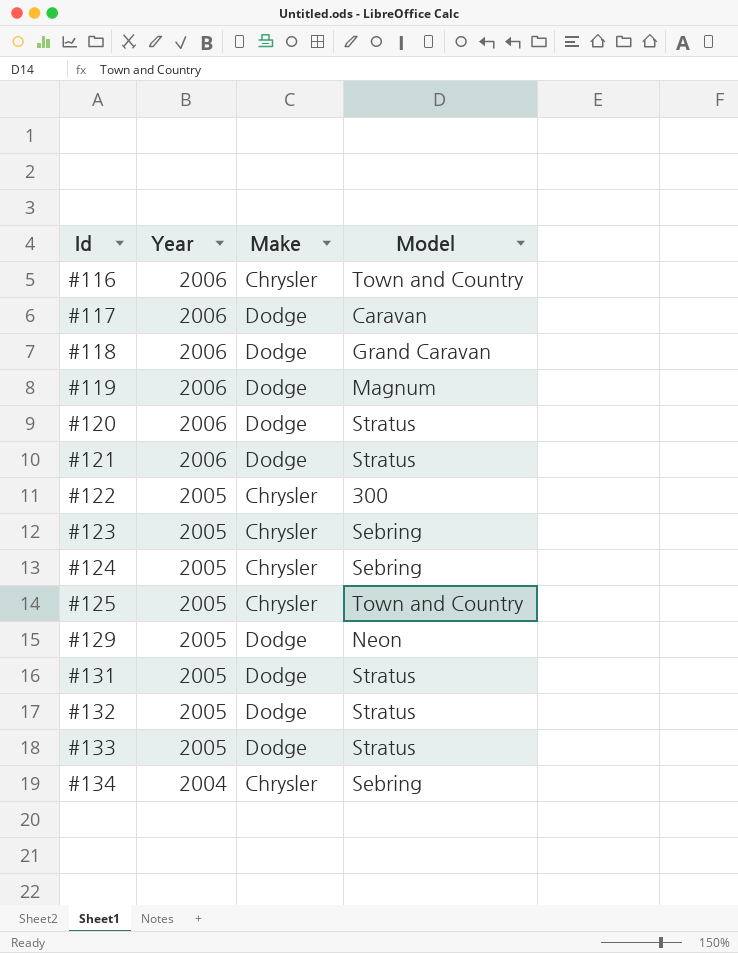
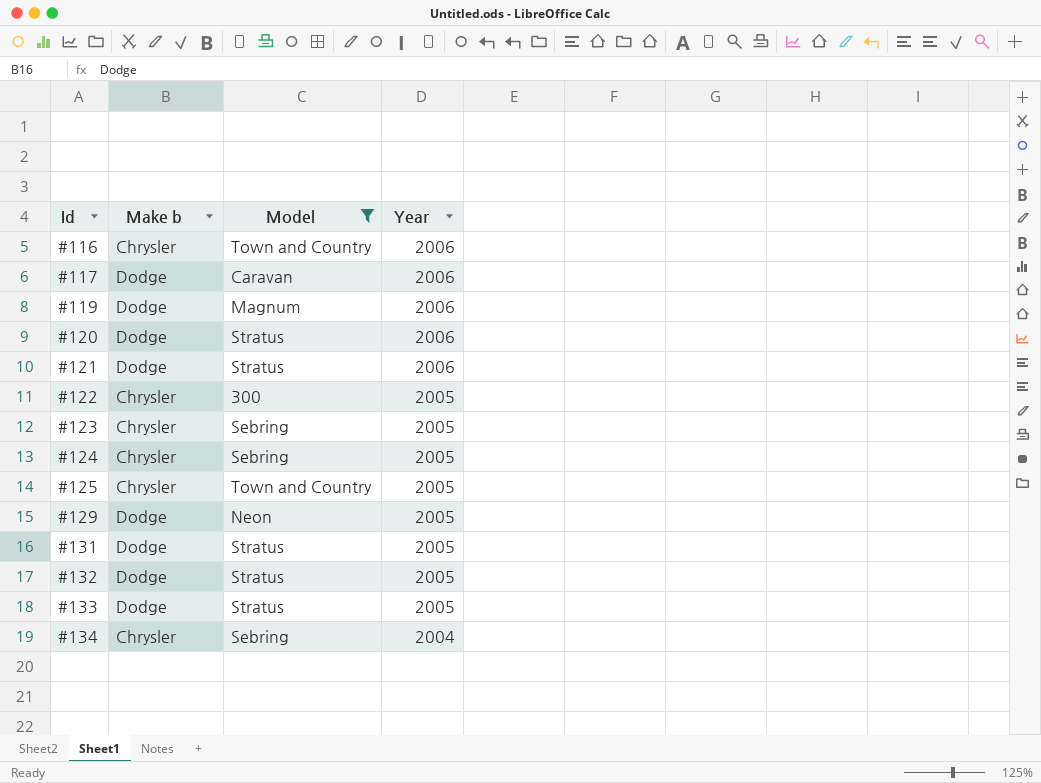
filter: none -> Model != Grand Caravan
column name: Make -> Make b
column Year | position: 2 -> 4

